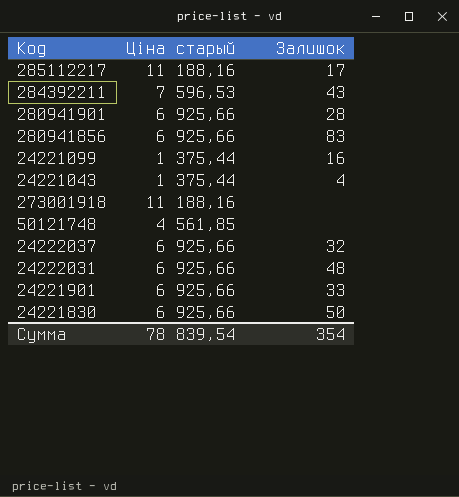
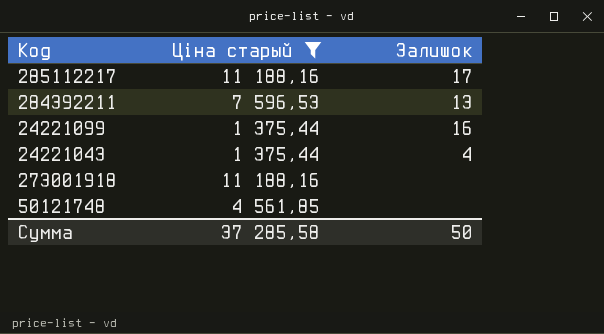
filter: none -> Ціна старый != 6 925,66
284392211 | Залишок: 43 -> 13
Сумма | Ціна старый: 78 839,54 -> 37 285,58
Сумма | Залишок: 354 -> 50

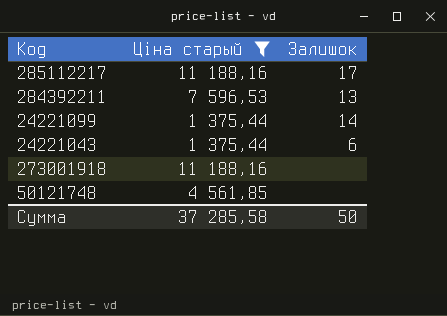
24221099 | Залишок: 16 -> 14
24221043 | Залишок: 4 -> 6

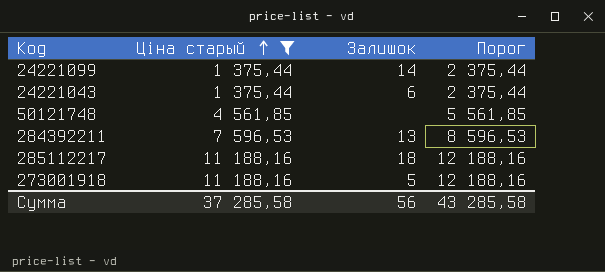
row order: none -> Ціна старый ascending
column Порог | formula: none -> [Ціна старый] + 1000
285112217 | Залишок: 17 -> 18
273001918 | Залишок: none -> 5
Сумма | Залишок: 50 -> 56

